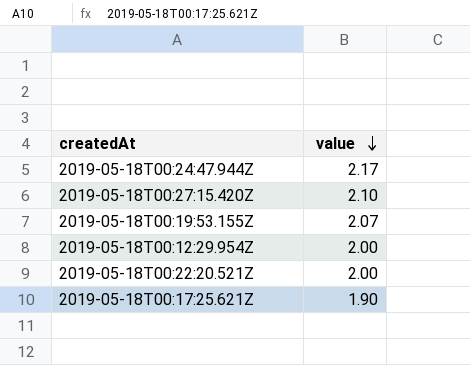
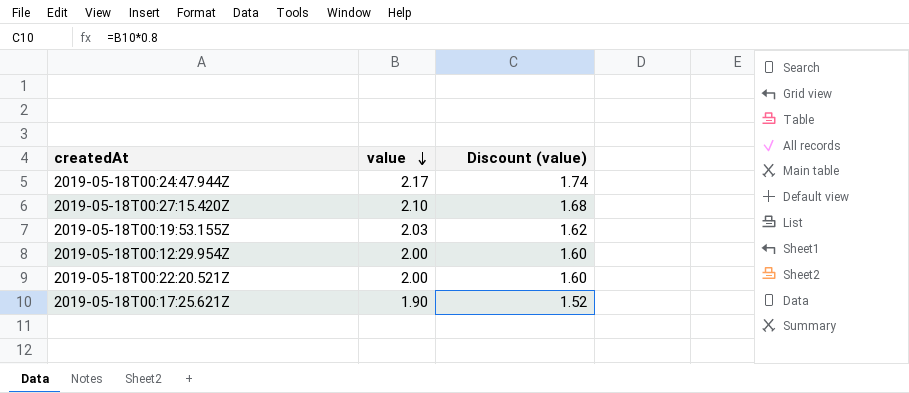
column Discount (value) | formula: none -> [value] * 0.8
2019-05-18T00:19:53.155Z | value: 2.07 -> 2.03

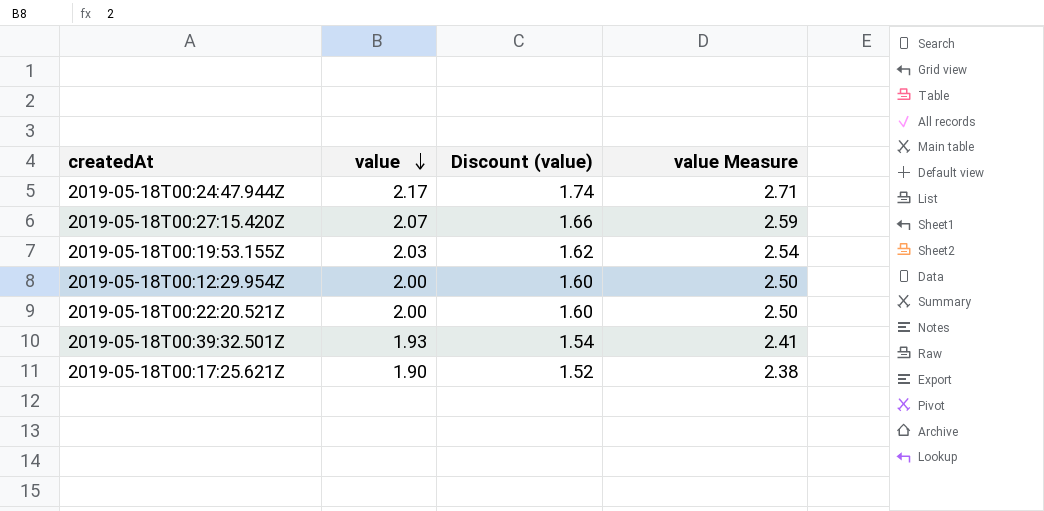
column value Measure | formula: none -> [value] * 1.25
2019-05-18T00:27:15.420Z | value: 2.10 -> 2.07
2019-05-18T00:27:15.420Z | Discount (value): 1.68 -> 1.66
row 2019-05-18T00:39:32.501Z: none -> 1.93 | 1.54 | 2.41

